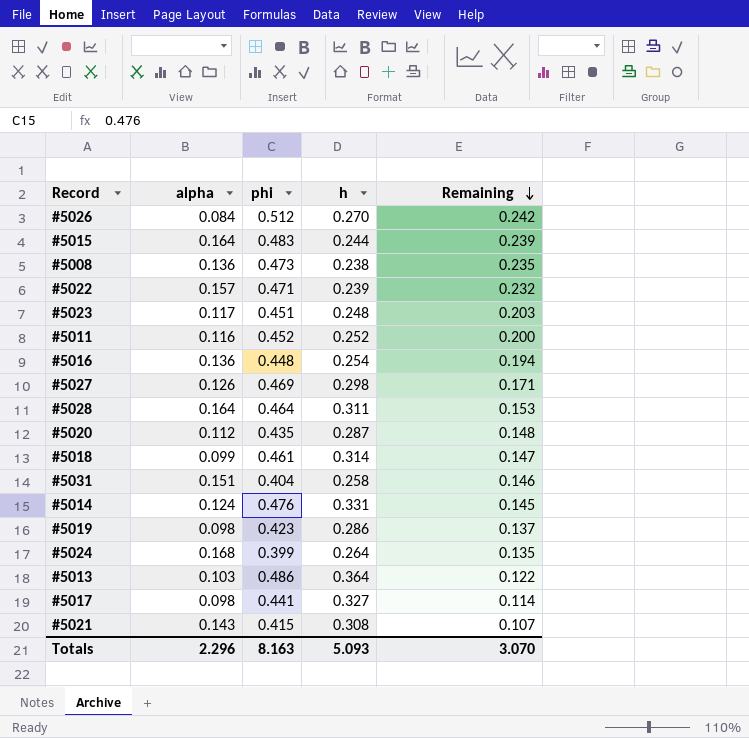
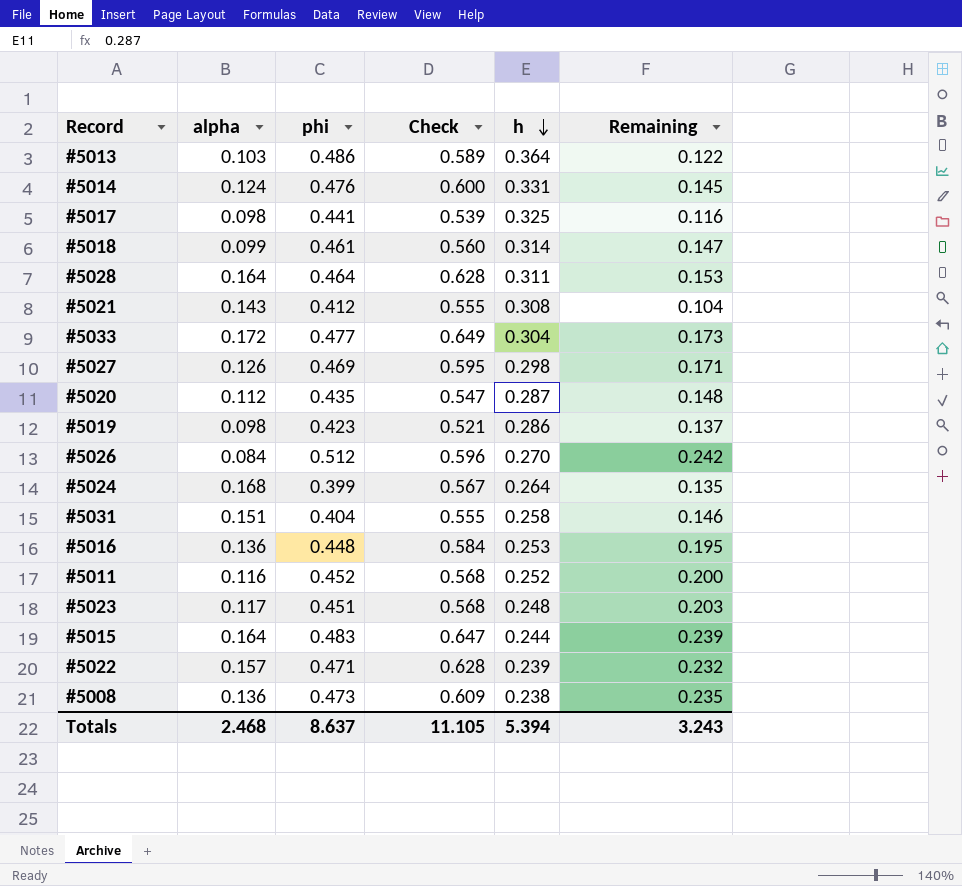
row order: Remaining descending -> h descending
column Check | formula: none -> [alpha] + [phi]
#5017 | h: 0.327 -> 0.325
#5017 | Remaining: 0.114 -> 0.116
#5021 | phi: 0.415 -> 0.412
#5021 | Remaining: 0.107 -> 0.104
row #5033: none -> 0.172 | 0.477 | 0.649 | 0.304 | 0.173
#5016 | h: 0.254 -> 0.253
#5016 | Remaining: 0.194 -> 0.195
Totals | alpha: 2.296 -> 2.468
Totals | phi: 8.163 -> 8.637
Totals | h: 5.093 -> 5.394
Totals | Remaining: 3.070 -> 3.243

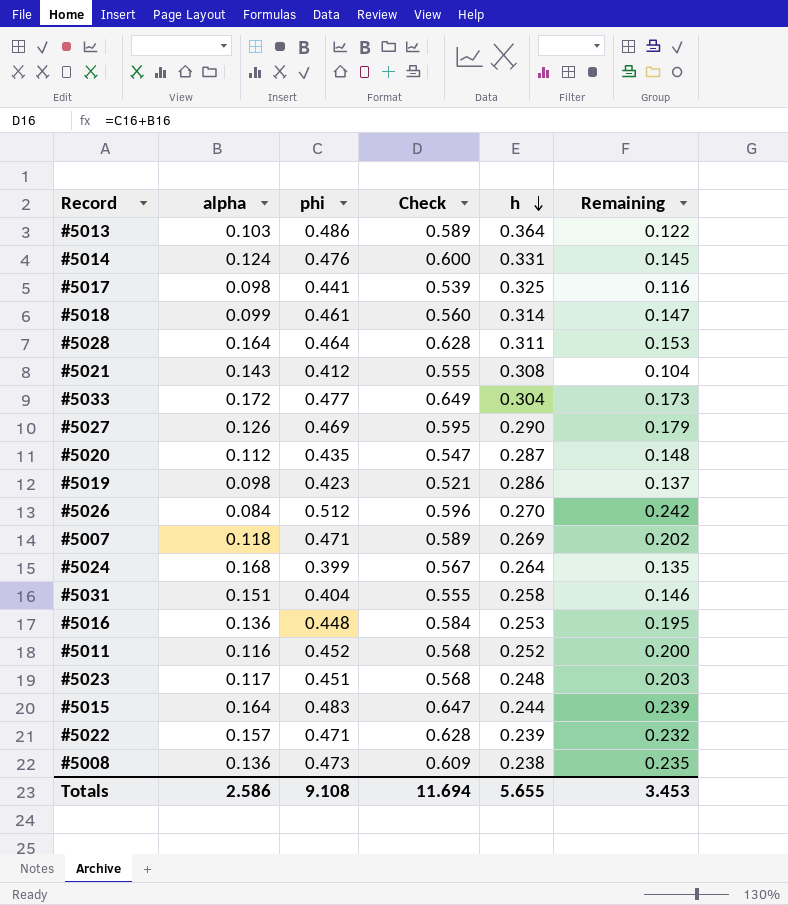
#5027 | h: 0.298 -> 0.290
#5027 | Remaining: 0.171 -> 0.179
row #5007: none -> 0.118 | 0.471 | 0.589 | 0.269 | 0.202
Totals | alpha: 2.468 -> 2.586
Totals | phi: 8.637 -> 9.108
Totals | Check: 11.105 -> 11.694
Totals | h: 5.394 -> 5.655
Totals | Remaining: 3.243 -> 3.453

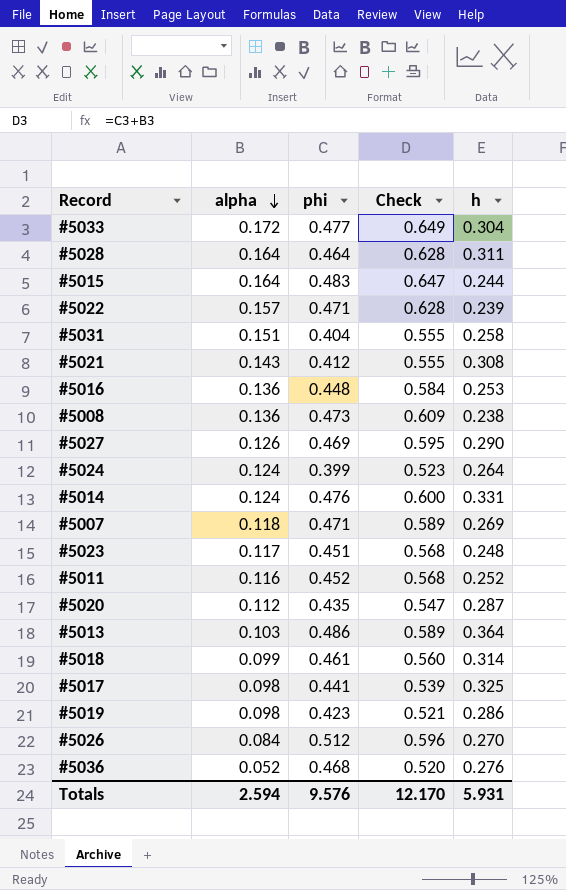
row order: h descending -> alpha descending
column Remaining | formula: [phi] - [h] -> none
#5024 | alpha: 0.168 -> 0.124
#5024 | Check: 0.567 -> 0.523
row #5036: none -> 0.052 | 0.468 | 0.520 | 0.276
Totals | alpha: 2.586 -> 2.594
Totals | phi: 9.108 -> 9.576
Totals | Check: 11.694 -> 12.170
Totals | h: 5.655 -> 5.931

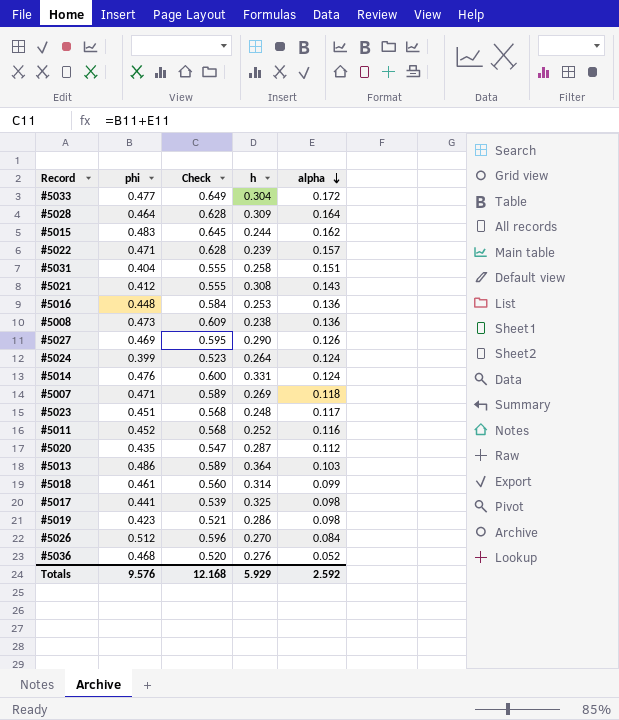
column alpha | position: 2 -> 5
#5028 | h: 0.311 -> 0.309
#5015 | Check: 0.647 -> 0.645
#5015 | alpha: 0.164 -> 0.162
Totals | Check: 12.170 -> 12.168
Totals | h: 5.931 -> 5.929
Totals | alpha: 2.594 -> 2.592

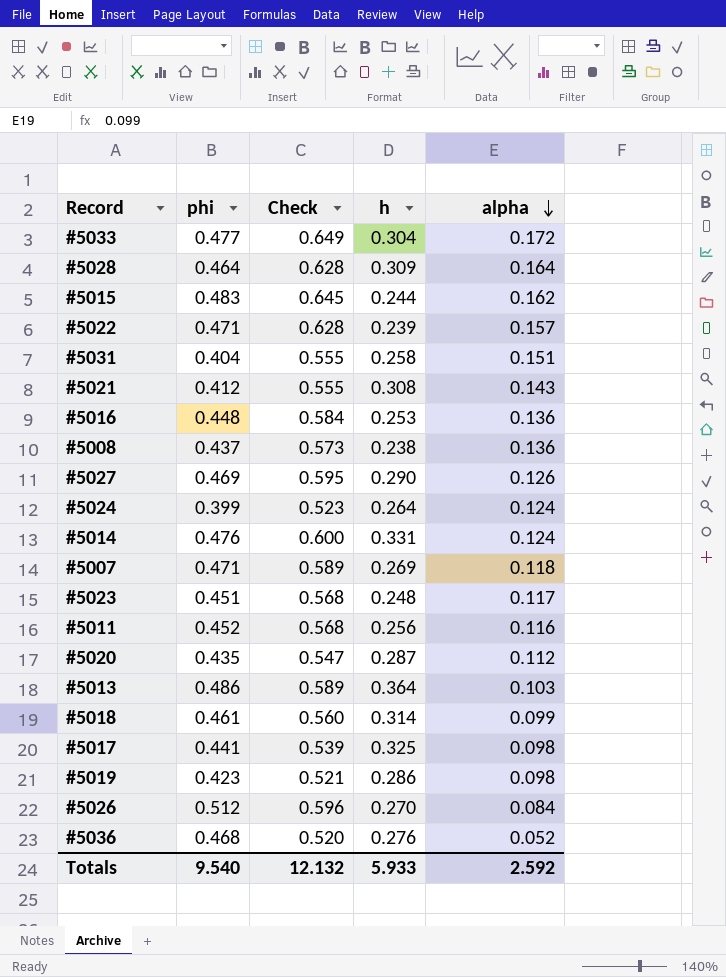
#5008 | phi: 0.473 -> 0.437
#5008 | Check: 0.609 -> 0.573
#5011 | h: 0.252 -> 0.256
Totals | phi: 9.576 -> 9.540
Totals | Check: 12.168 -> 12.132
Totals | h: 5.929 -> 5.933

